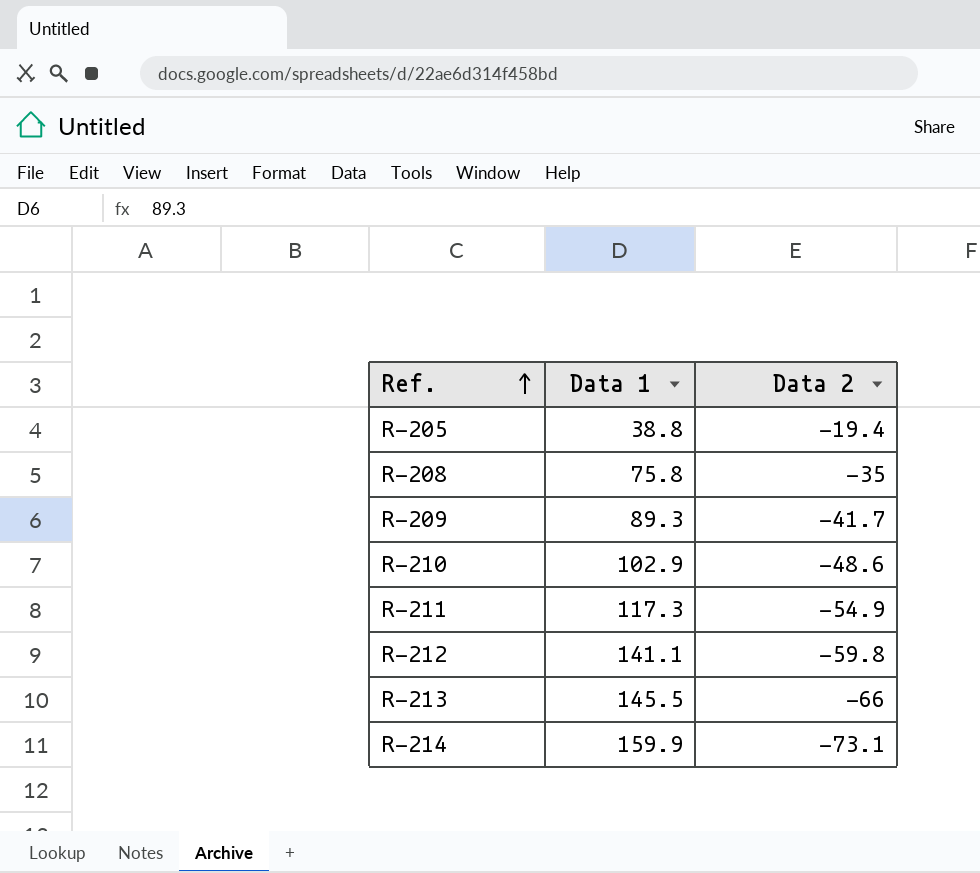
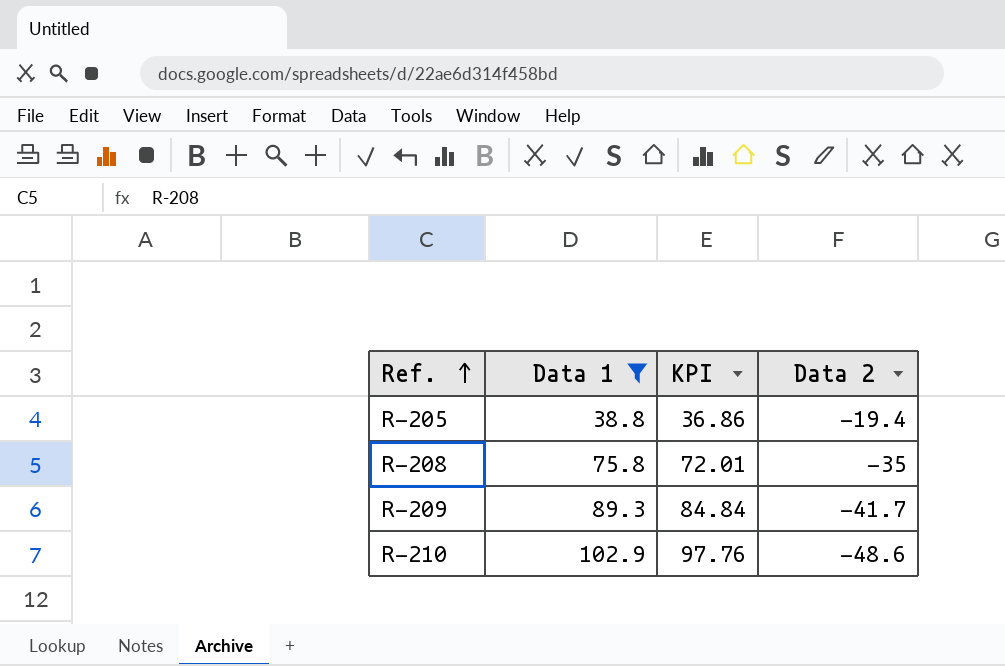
filter: none -> Data 1 <= 102.9
column KPI | formula: none -> [Data 1] * 0.95

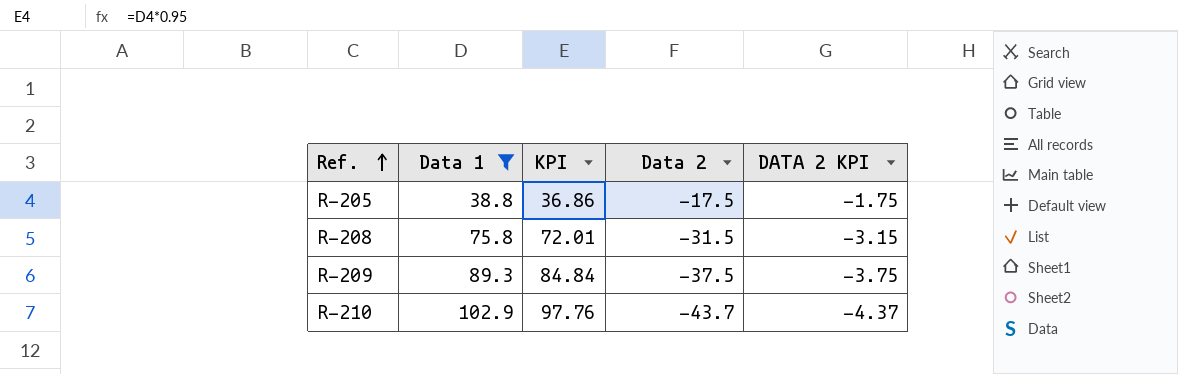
column DATA 2 KPI | formula: none -> [Data 2] * 0.1
R-205 | Data 2: -19.4 -> -17.5
R-208 | Data 2: -35 -> -31.5
R-209 | Data 2: -41.7 -> -37.5
R-210 | Data 2: -48.6 -> -43.7

